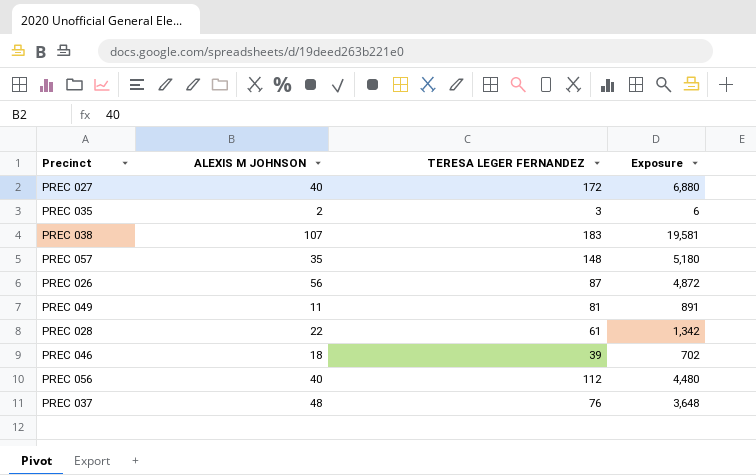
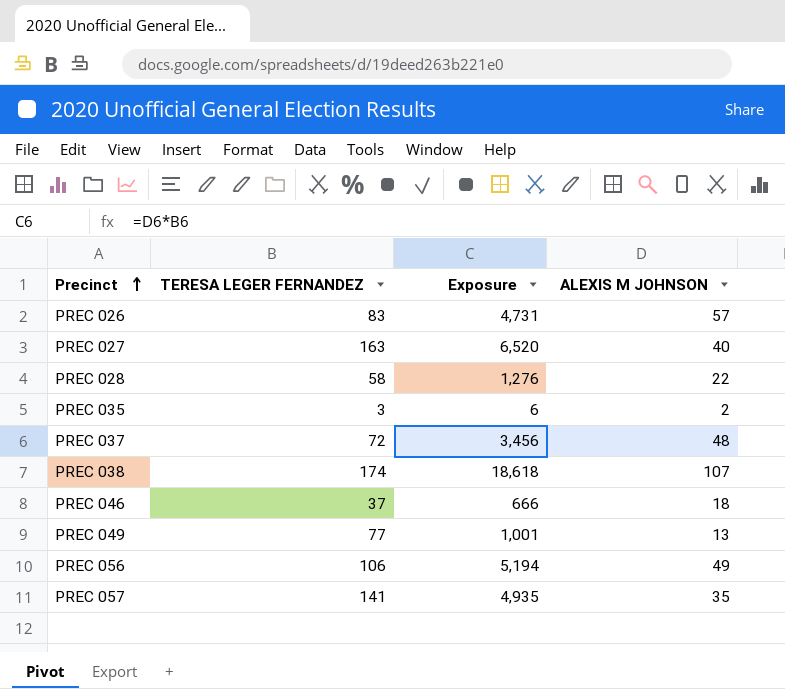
row order: none -> Precinct ascending
column ALEXIS M JOHNSON | position: 2 -> 4
PREC 026 | TERESA LEGER FERNANDEZ: 87 -> 83
PREC 026 | Exposure: 4,872 -> 4,731
PREC 026 | ALEXIS M JOHNSON: 56 -> 57
PREC 027 | TERESA LEGER FERNANDEZ: 172 -> 163
PREC 027 | Exposure: 6,880 -> 6,520
PREC 028 | TERESA LEGER FERNANDEZ: 61 -> 58
PREC 028 | Exposure: 1,342 -> 1,276
PREC 037 | TERESA LEGER FERNANDEZ: 76 -> 72
PREC 037 | Exposure: 3,648 -> 3,456
PREC 038 | TERESA LEGER FERNANDEZ: 183 -> 174
PREC 038 | Exposure: 19,581 -> 18,618
PREC 046 | TERESA LEGER FERNANDEZ: 39 -> 37
PREC 046 | Exposure: 702 -> 666
PREC 049 | TERESA LEGER FERNANDEZ: 81 -> 77
PREC 049 | Exposure: 891 -> 1,001
PREC 049 | ALEXIS M JOHNSON: 11 -> 13
PREC 056 | TERESA LEGER FERNANDEZ: 112 -> 106
PREC 056 | Exposure: 4,480 -> 5,194
PREC 056 | ALEXIS M JOHNSON: 40 -> 49
PREC 057 | TERESA LEGER FERNANDEZ: 148 -> 141
PREC 057 | Exposure: 5,180 -> 4,935

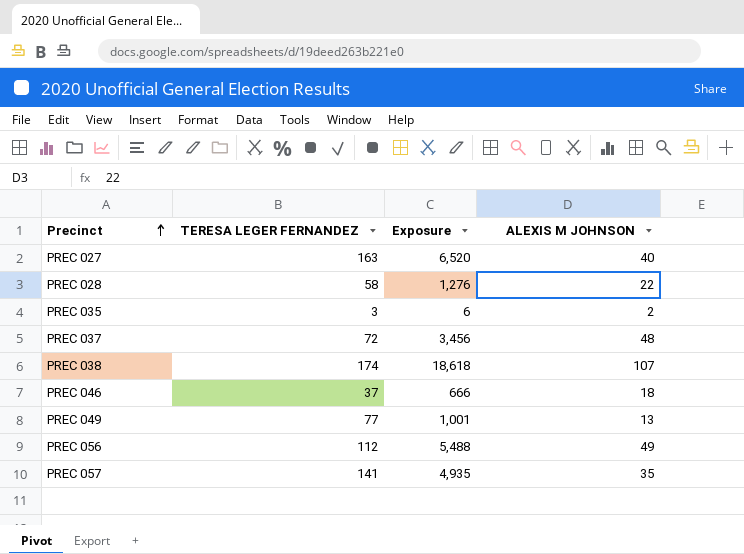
row PREC 026: 83 | 4,731 | 57 -> none
PREC 056 | TERESA LEGER FERNANDEZ: 106 -> 112
PREC 056 | Exposure: 5,194 -> 5,488

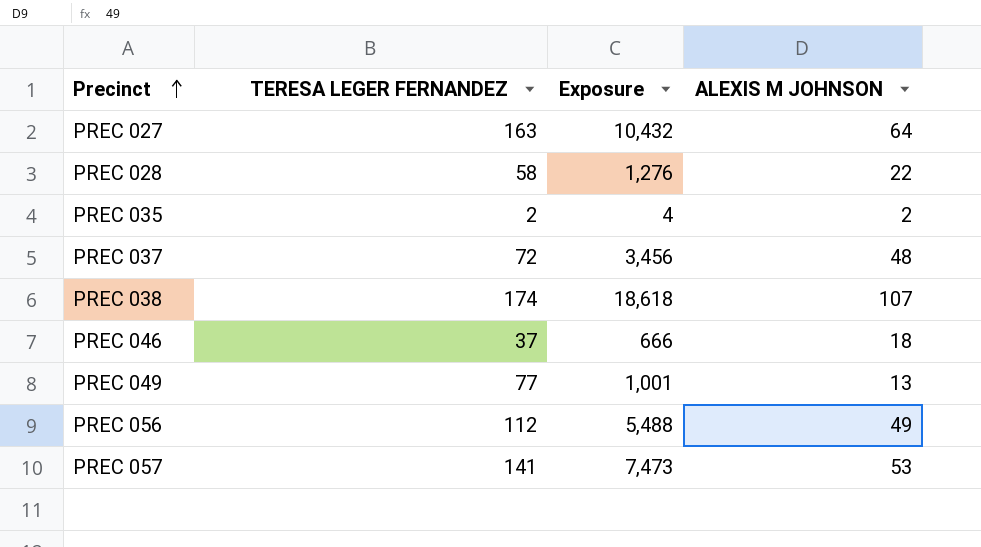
PREC 027 | Exposure: 6,520 -> 10,432
PREC 027 | ALEXIS M JOHNSON: 40 -> 64
PREC 035 | TERESA LEGER FERNANDEZ: 3 -> 2
PREC 035 | Exposure: 6 -> 4
PREC 057 | Exposure: 4,935 -> 7,473
PREC 057 | ALEXIS M JOHNSON: 35 -> 53

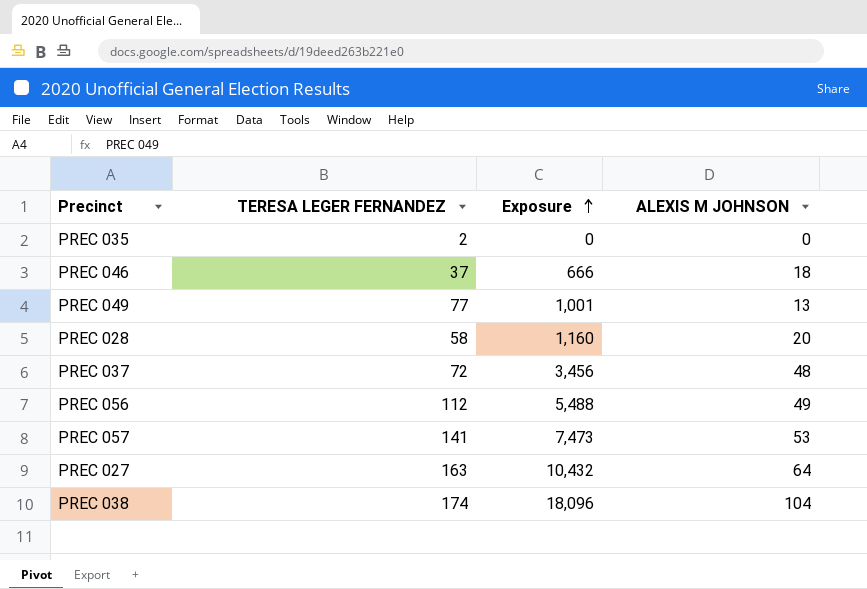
row order: Precinct ascending -> Exposure ascending
PREC 035 | Exposure: 4 -> 0
PREC 035 | ALEXIS M JOHNSON: 2 -> 0
PREC 028 | Exposure: 1,276 -> 1,160
PREC 028 | ALEXIS M JOHNSON: 22 -> 20
PREC 038 | Exposure: 18,618 -> 18,096
PREC 038 | ALEXIS M JOHNSON: 107 -> 104

